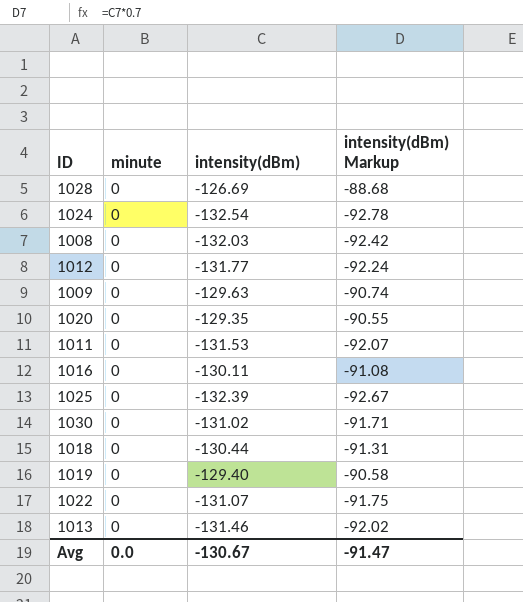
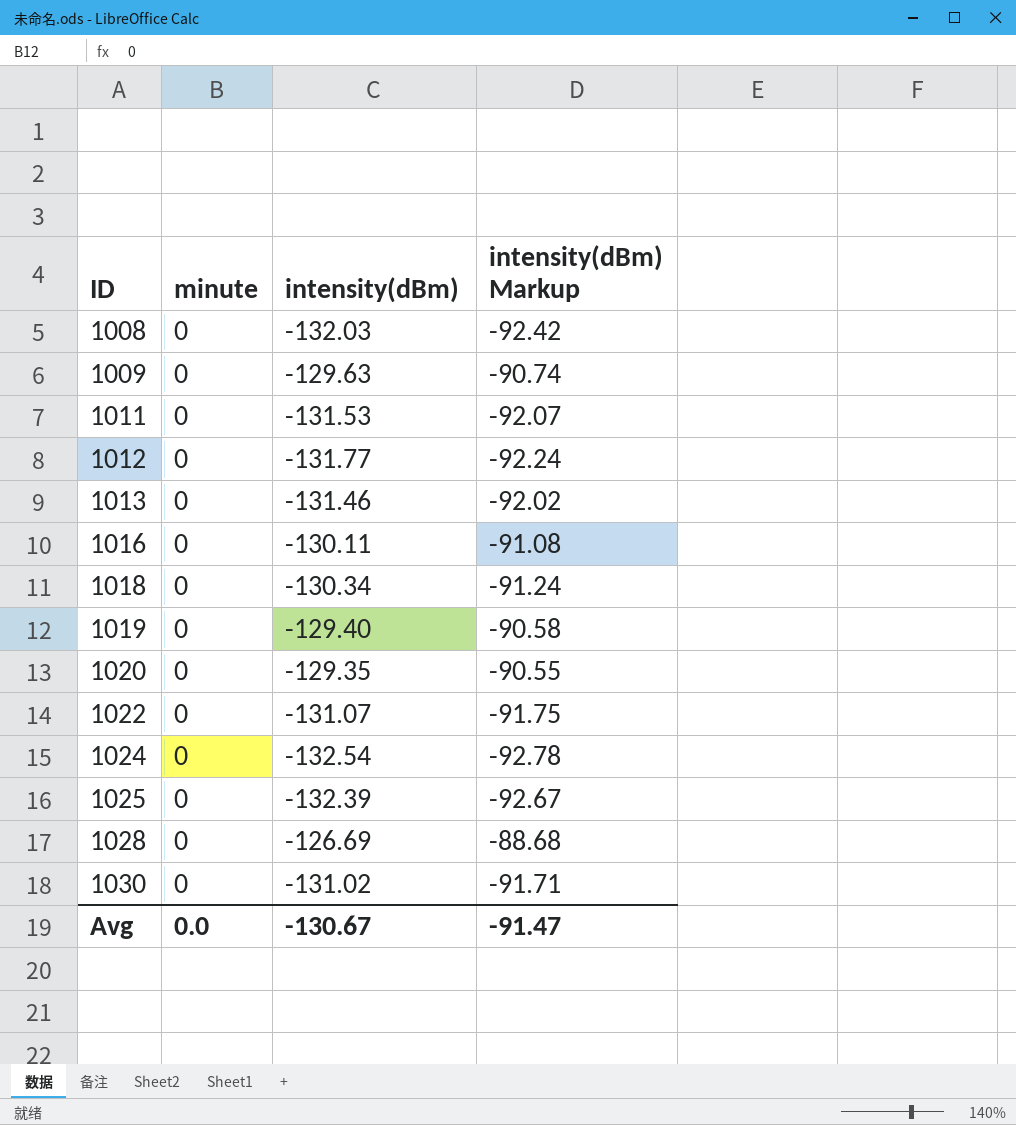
row order: none -> ID ascending
1018 | intensity(dBm): -130.44 -> -130.34
1018 | intensity(dBm) Markup: -91.31 -> -91.24

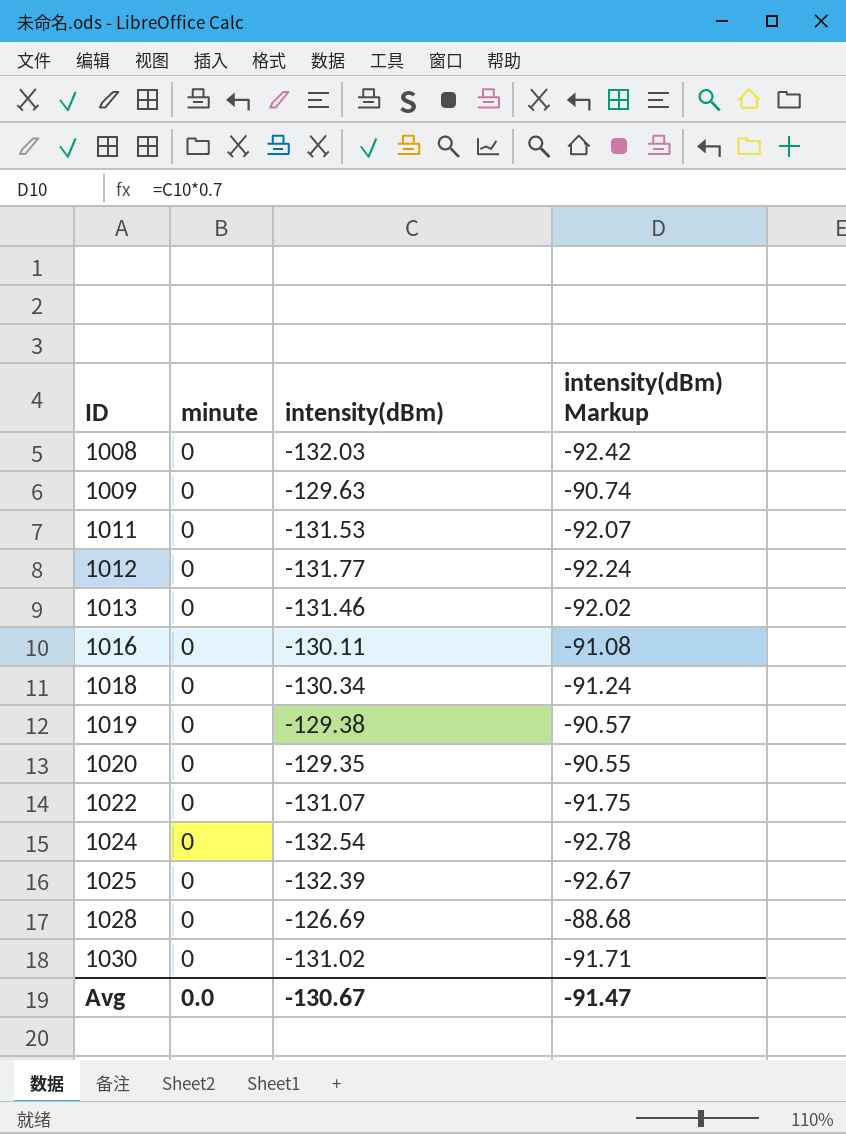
1019 | intensity(dBm): -129.40 -> -129.38
1019 | intensity(dBm) Markup: -90.58 -> -90.57

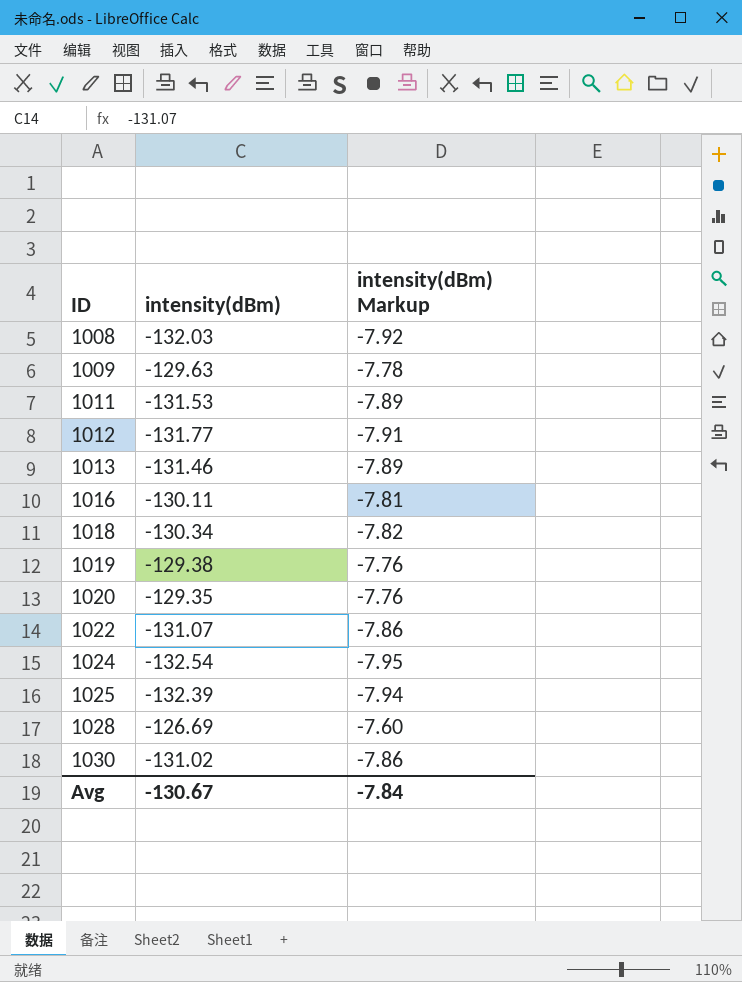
column minute | position: 2 -> none
column intensity(dBm) Markup | formula: [intensity(dBm)] * 0.7 -> [intensity(dBm)] * 0.06
Avg | intensity(dBm) Markup: -91.47 -> -7.84

